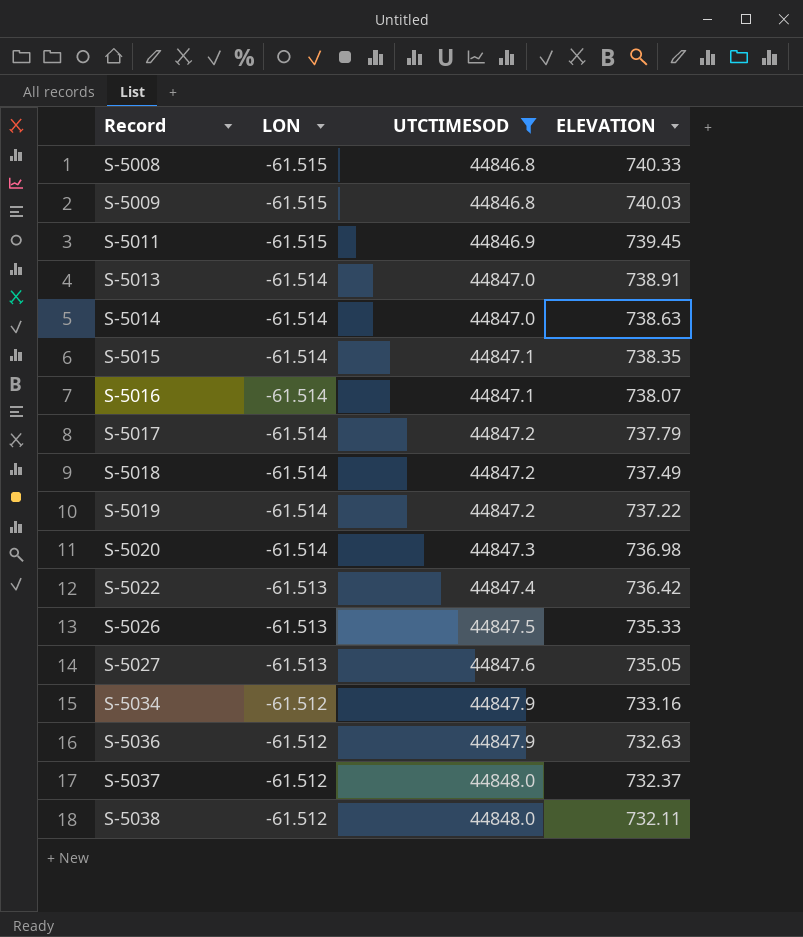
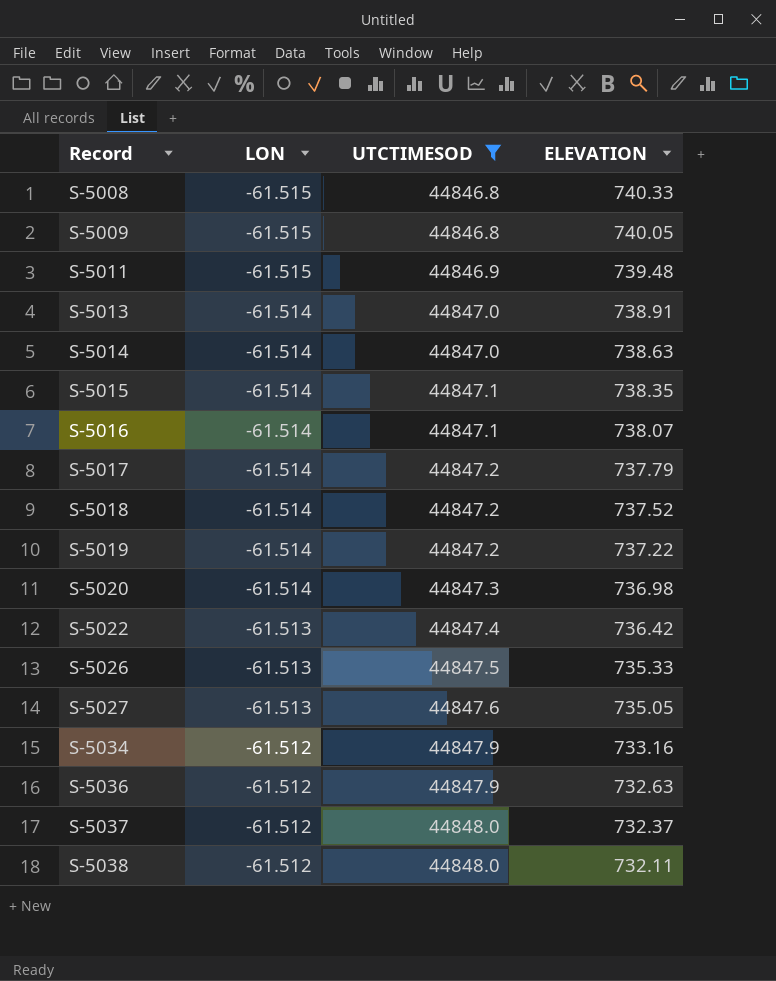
S-5009 | ELEVATION: 740.03 -> 740.05
S-5011 | ELEVATION: 739.45 -> 739.48
S-5018 | ELEVATION: 737.49 -> 737.52

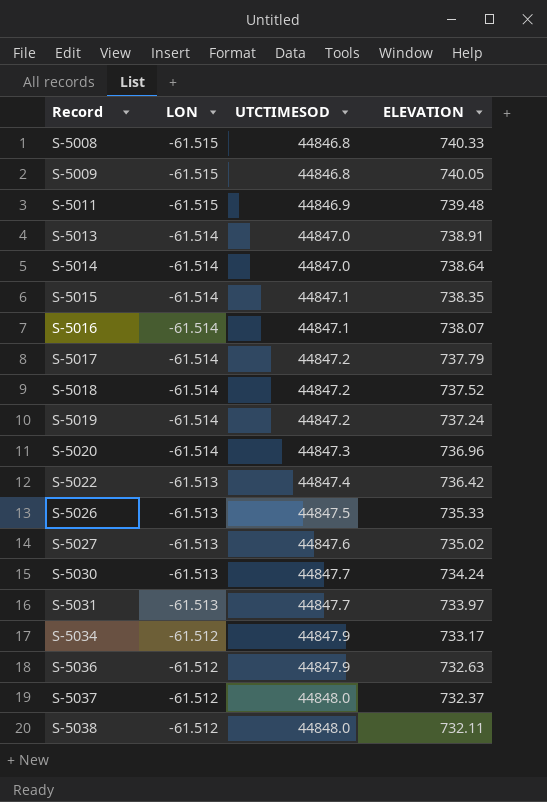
filter: UTCTIMESOD != 44847.7 -> none
S-5014 | ELEVATION: 738.63 -> 738.64
S-5019 | ELEVATION: 737.22 -> 737.24
S-5020 | ELEVATION: 736.98 -> 736.96
S-5027 | ELEVATION: 735.05 -> 735.02
S-5034 | ELEVATION: 733.16 -> 733.17

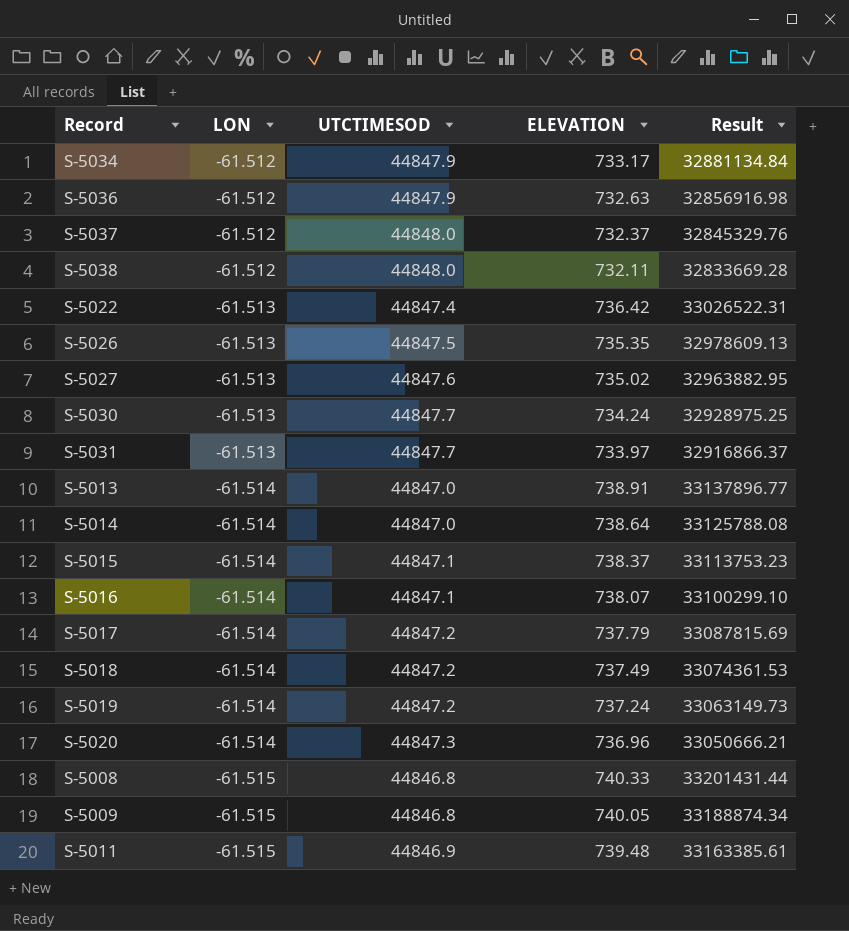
row order: Record ascending -> LON descending
column Result | formula: none -> [UTCTIMESOD] * [ELEVATION]
S-5026 | ELEVATION: 735.33 -> 735.35
S-5015 | ELEVATION: 738.35 -> 738.37
S-5018 | ELEVATION: 737.52 -> 737.49

